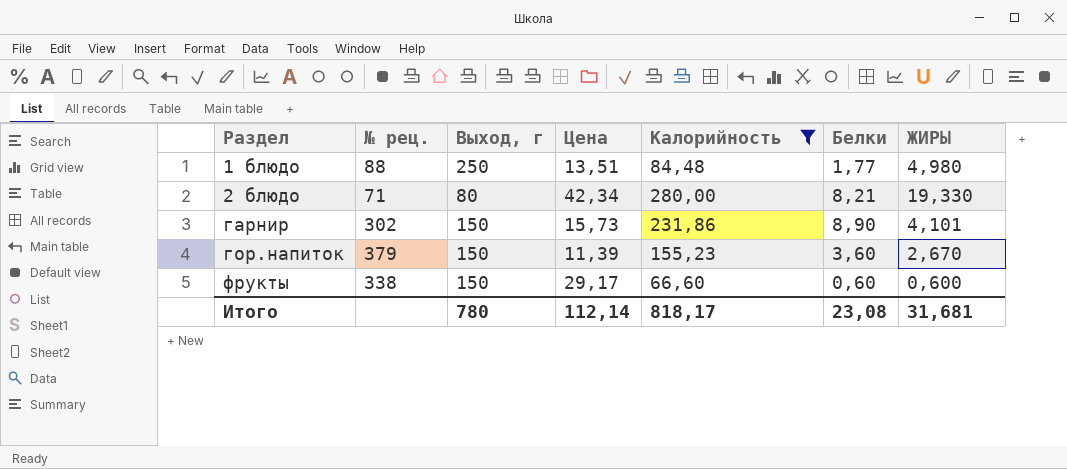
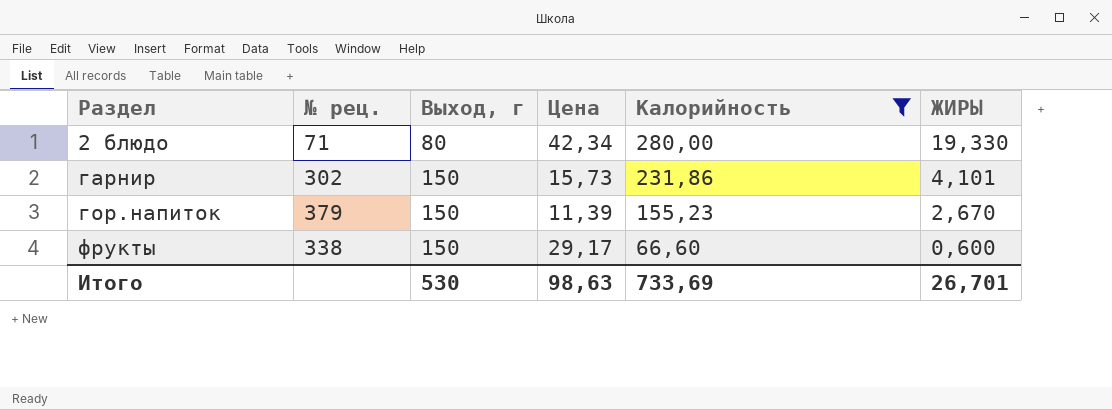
column Белки | position: 6 -> none
row 1 блюдо: 88 | 250 | 13,51 | 84,48 | 1,77 | 4,980 -> none
Итого | Выход, г: 780 -> 530
Итого | Цена: 112,14 -> 98,63
Итого | Калорийность: 818,17 -> 733,69
Итого | ЖИРЫ: 31,681 -> 26,701

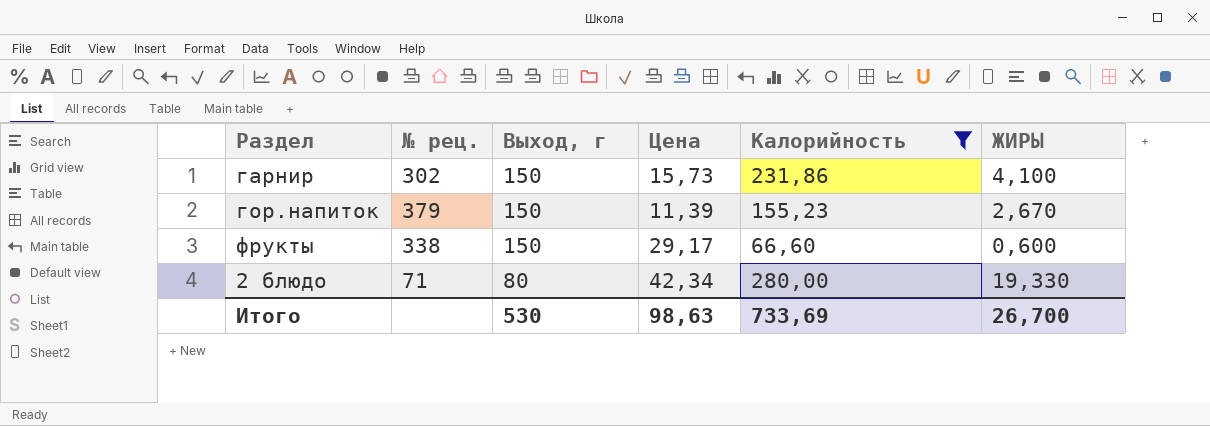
row order: Раздел ascending -> Выход, г descending
гарнир | ЖИРЫ: 4,101 -> 4,100
Итого | ЖИРЫ: 26,701 -> 26,700

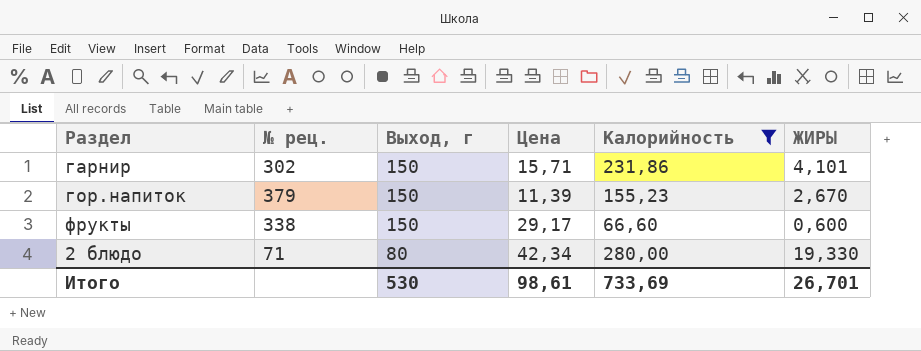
гарнир | Цена: 15,73 -> 15,71
гарнир | ЖИРЫ: 4,100 -> 4,101
Итого | Цена: 98,63 -> 98,61
Итого | ЖИРЫ: 26,700 -> 26,701

